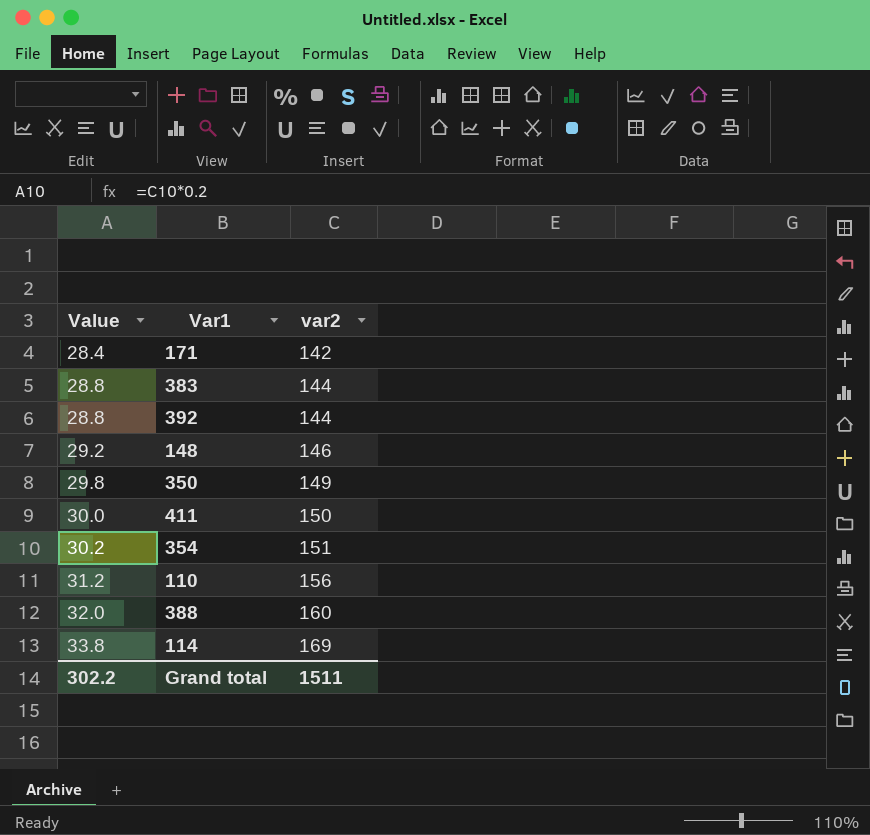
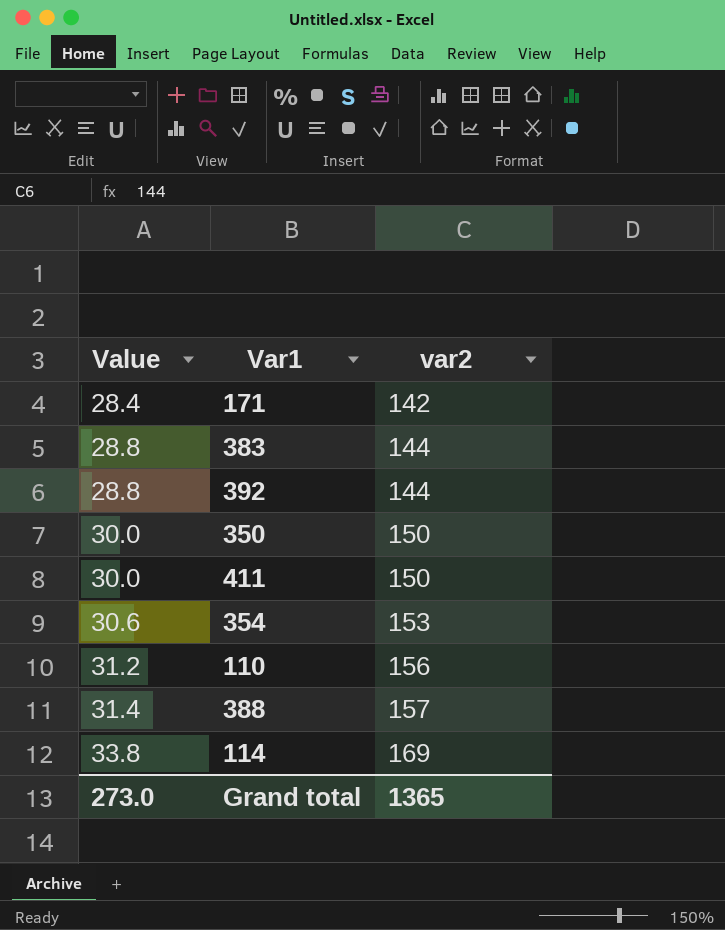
row 148: 29.2 | 146 -> none
350 | Value: 29.8 -> 30.0
350 | var2: 149 -> 150
354 | Value: 30.2 -> 30.6
354 | var2: 151 -> 153
388 | Value: 32.0 -> 31.4
388 | var2: 160 -> 157
Grand total | Value: 302.2 -> 273.0
Grand total | var2: 1511 -> 1365

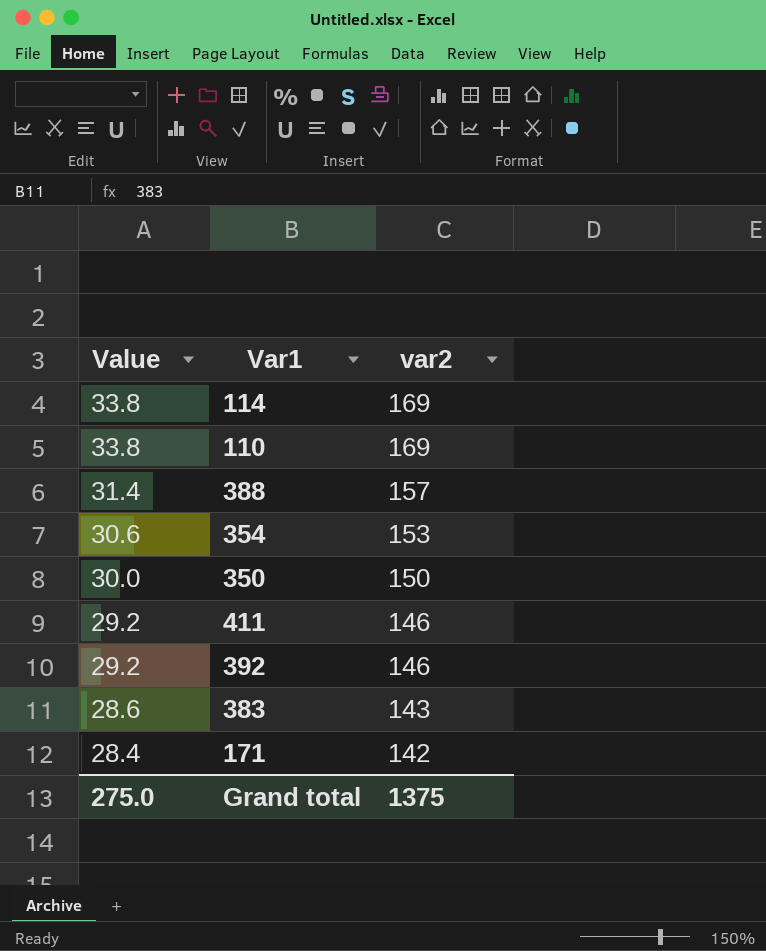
row order: Value ascending -> Value descending
110 | Value: 31.2 -> 33.8
110 | var2: 156 -> 169
411 | Value: 30.0 -> 29.2
411 | var2: 150 -> 146
392 | Value: 28.8 -> 29.2
392 | var2: 144 -> 146
383 | Value: 28.8 -> 28.6
383 | var2: 144 -> 143
Grand total | Value: 273.0 -> 275.0
Grand total | var2: 1365 -> 1375

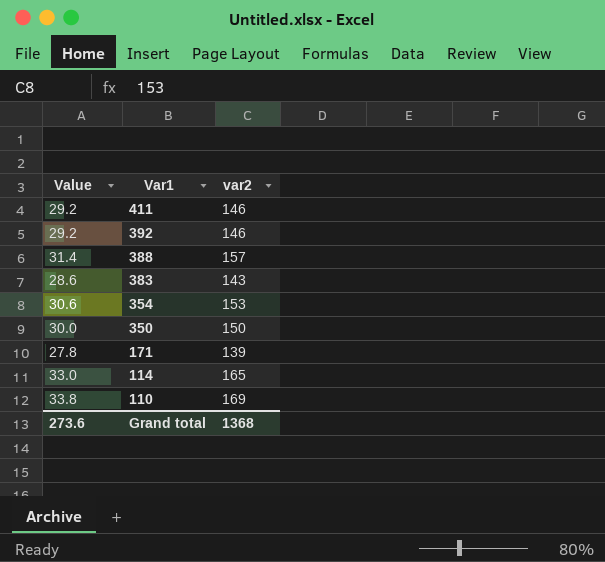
row order: Value descending -> Var1 descending
171 | Value: 28.4 -> 27.8
171 | var2: 142 -> 139
114 | Value: 33.8 -> 33.0
114 | var2: 169 -> 165
Grand total | Value: 275.0 -> 273.6
Grand total | var2: 1375 -> 1368

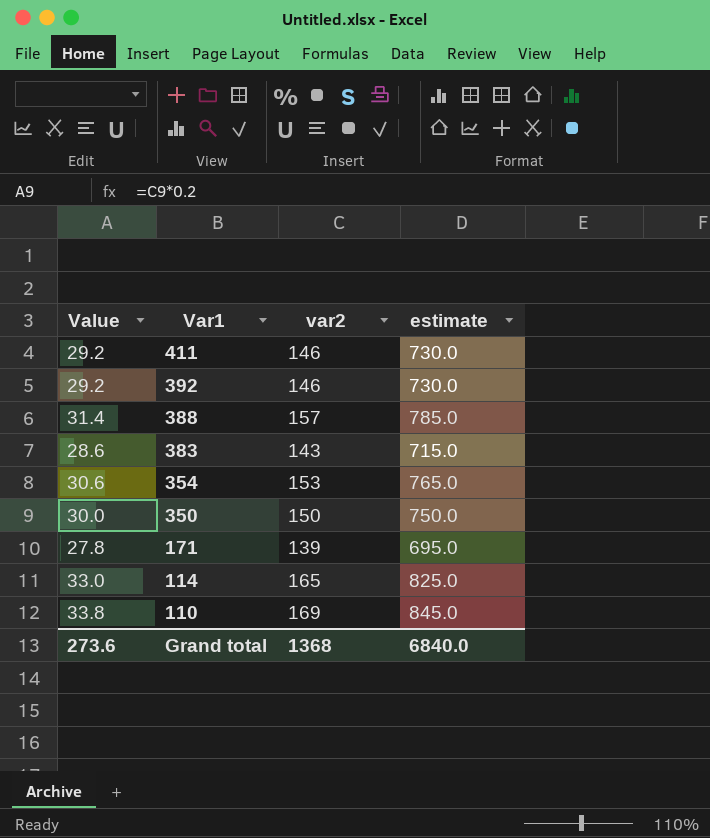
column estimate | formula: none -> [var2] * 5

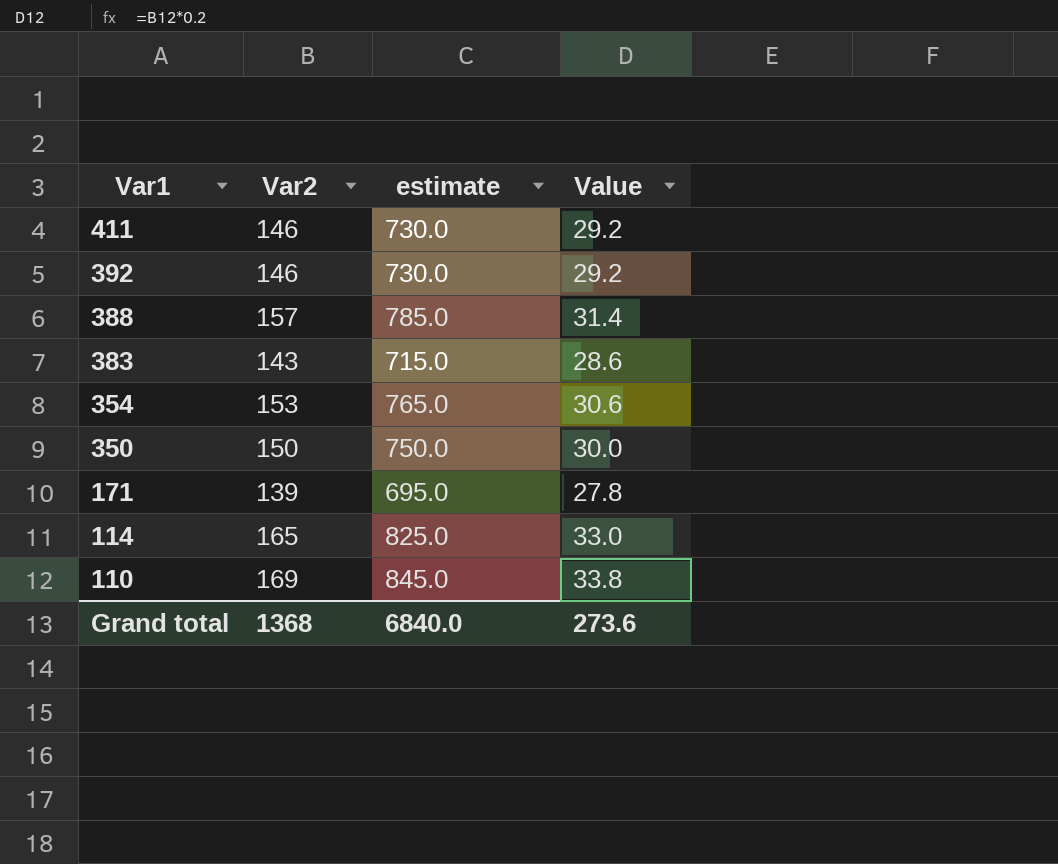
column name: var2 -> Var2
column Value | position: 1 -> 4

